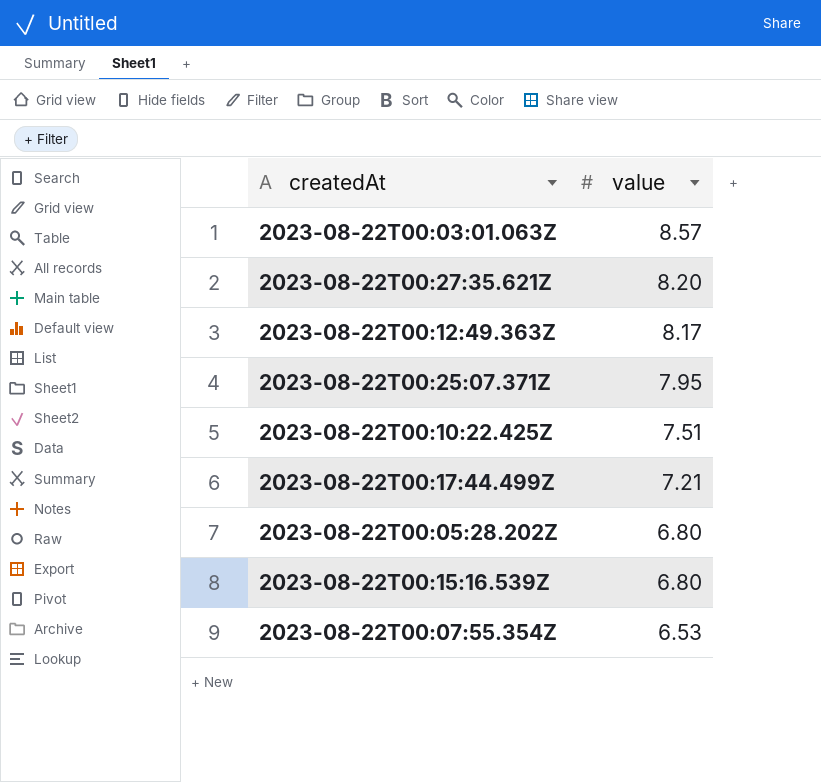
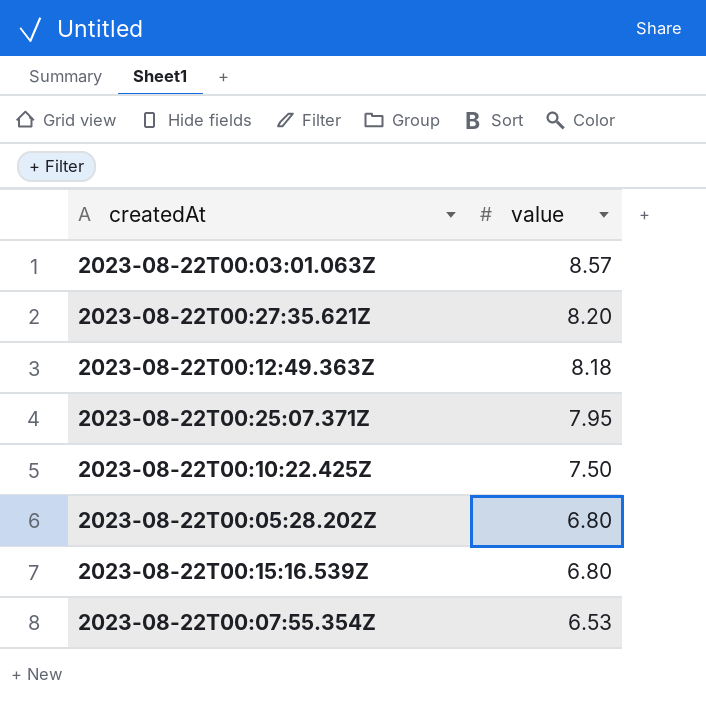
row 2023-08-22T00:17:44.499Z: 7.21 -> none
2023-08-22T00:12:49.363Z | value: 8.17 -> 8.18
2023-08-22T00:10:22.425Z | value: 7.51 -> 7.50

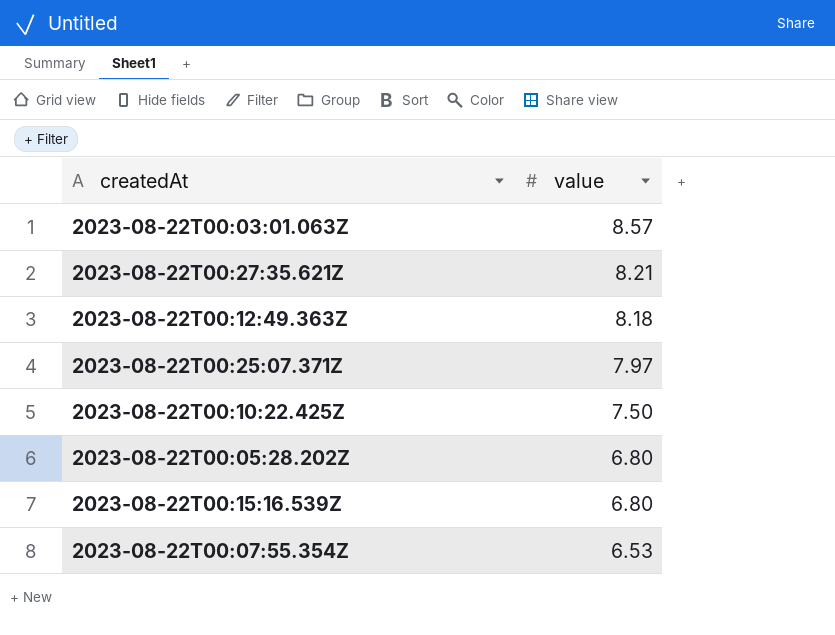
2023-08-22T00:27:35.621Z | value: 8.20 -> 8.21
2023-08-22T00:25:07.371Z | value: 7.95 -> 7.97

